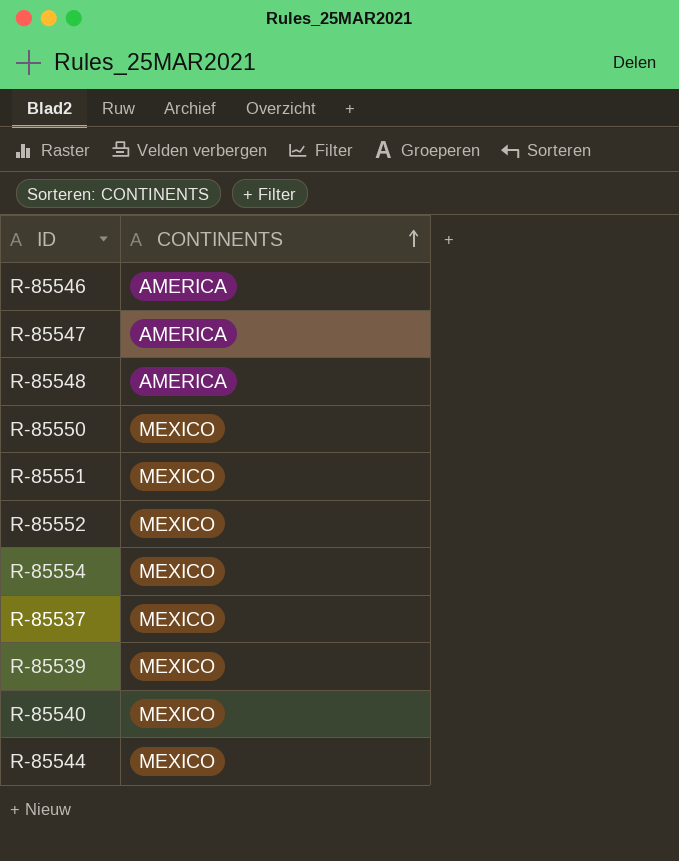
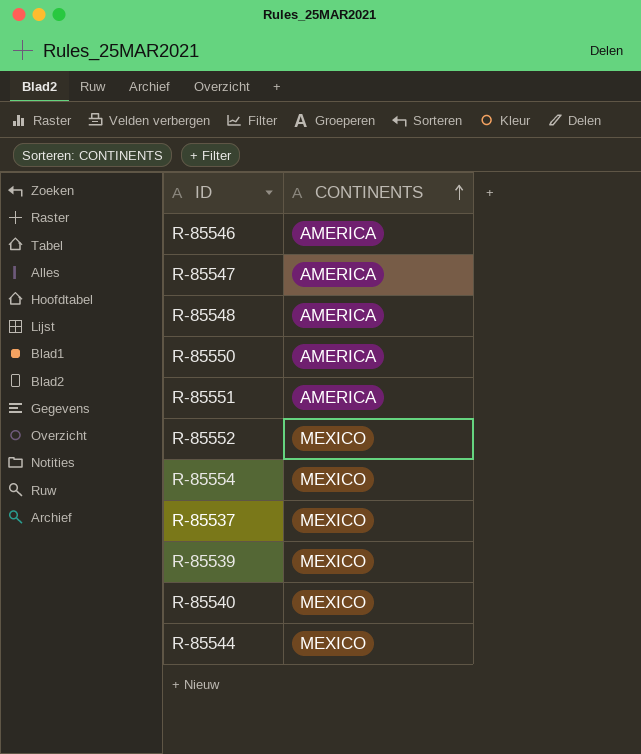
R-85550 | CONTINENTS: MEXICO -> AMERICA
R-85551 | CONTINENTS: MEXICO -> AMERICA

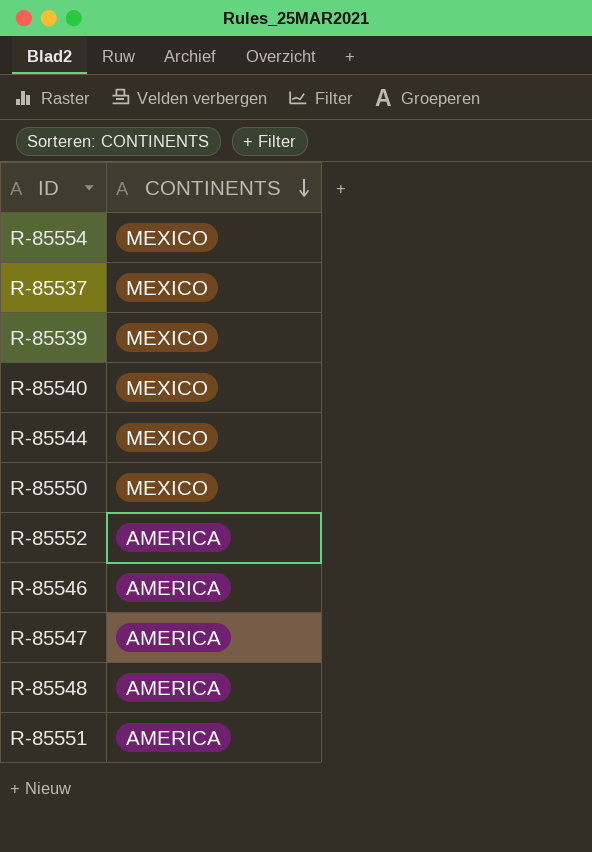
row order: CONTINENTS ascending -> CONTINENTS descending
R-85550 | CONTINENTS: AMERICA -> MEXICO
R-85552 | CONTINENTS: MEXICO -> AMERICA

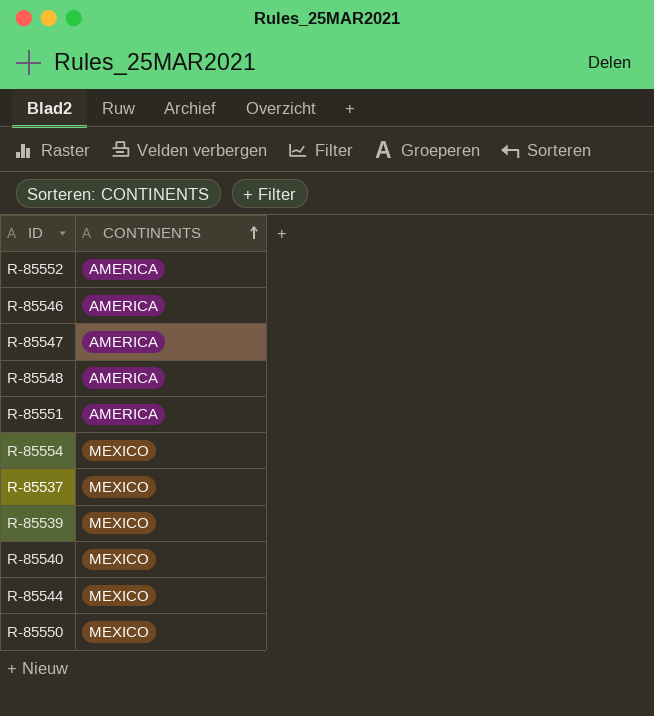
row order: CONTINENTS descending -> CONTINENTS ascending

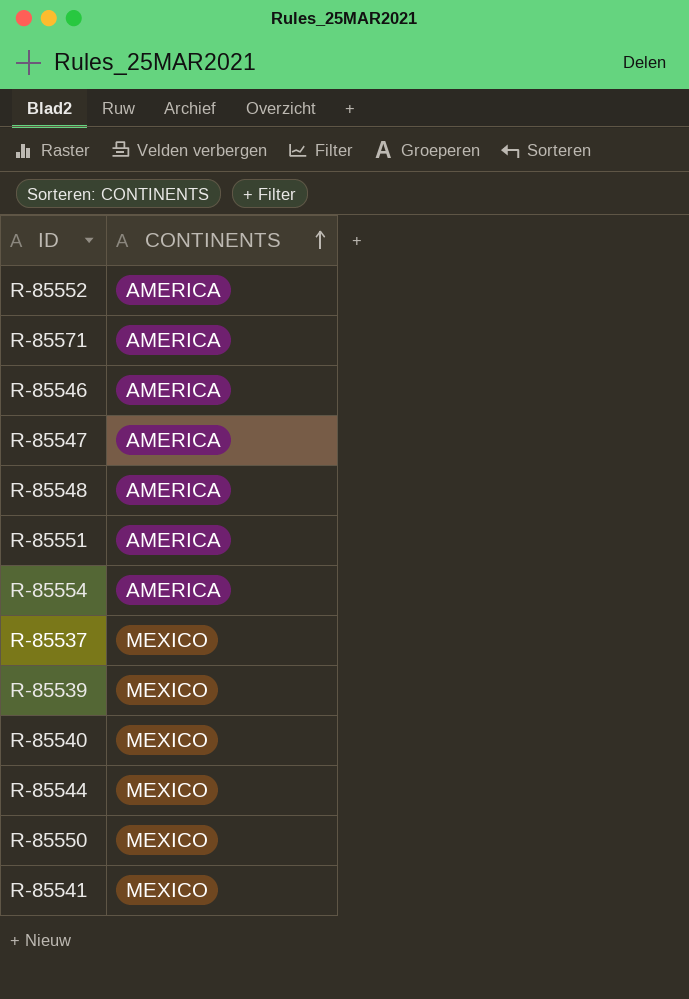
row R-85571: none -> AMERICA
R-85554 | CONTINENTS: MEXICO -> AMERICA
row R-85541: none -> MEXICO

